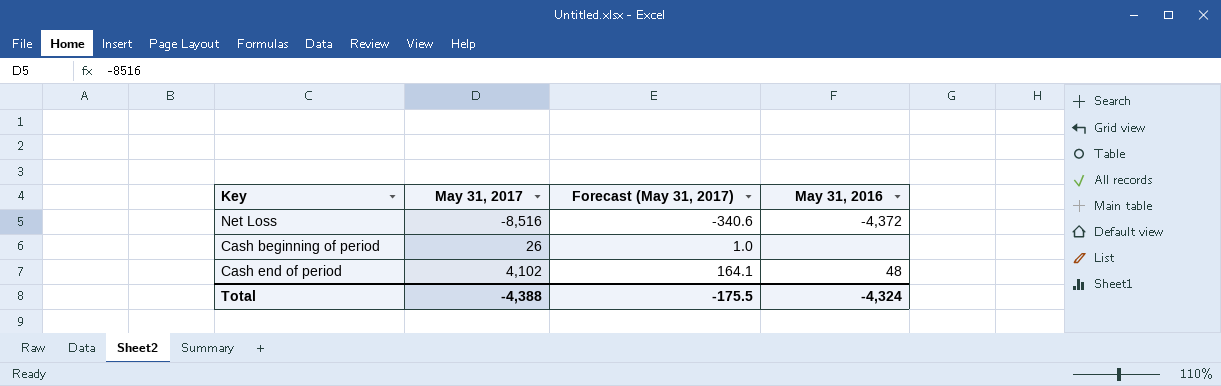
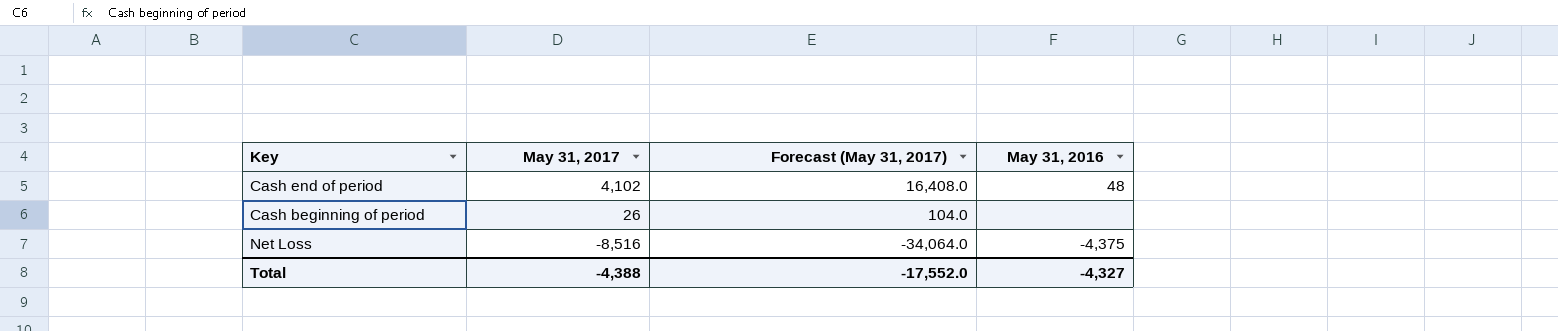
row order: May 31, 2017 ascending -> May 31, 2017 descending
column Forecast (May 31, 2017) | formula: [May 31, 2017] * 0.04 -> [May 31, 2017] * 4
Net Loss | May 31, 2016: -4,372 -> -4,375
Total | Forecast (May 31, 2017): -175.5 -> -17,552.0
Total | May 31, 2016: -4,324 -> -4,327

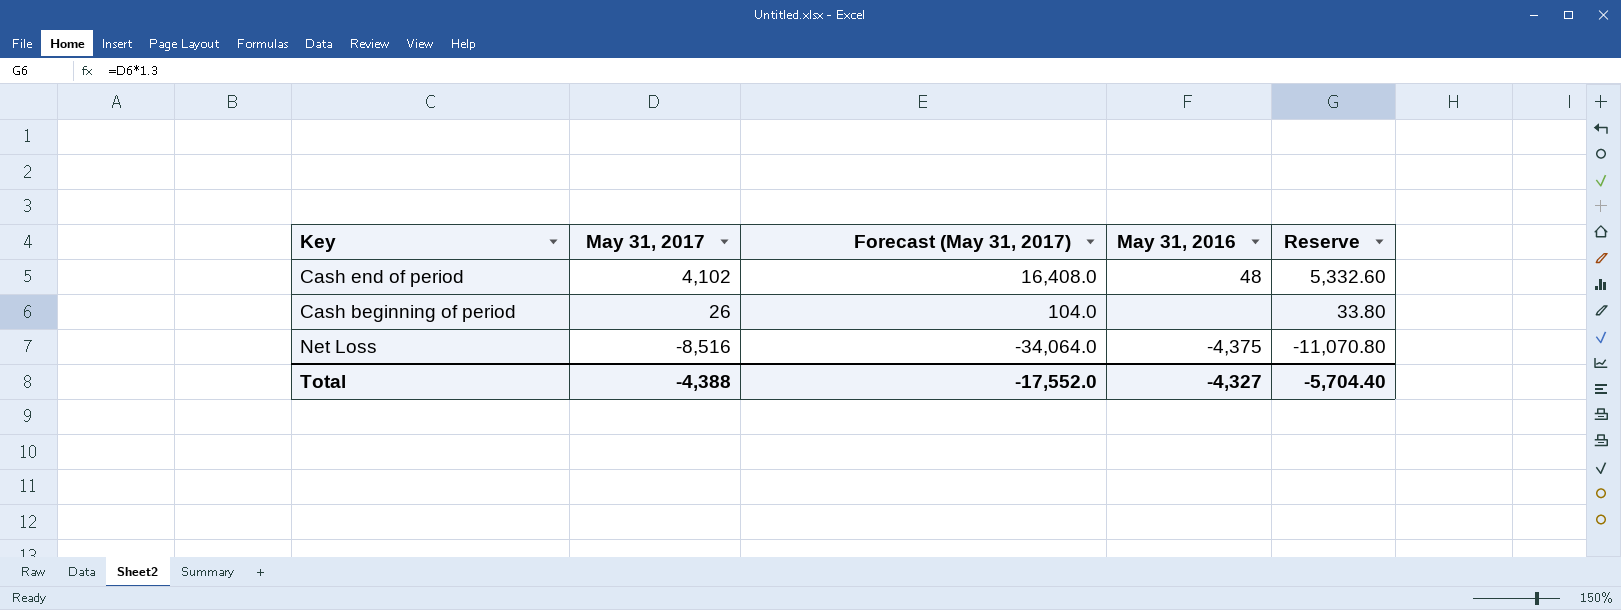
column Reserve | formula: none -> [May 31, 2017] * 1.3

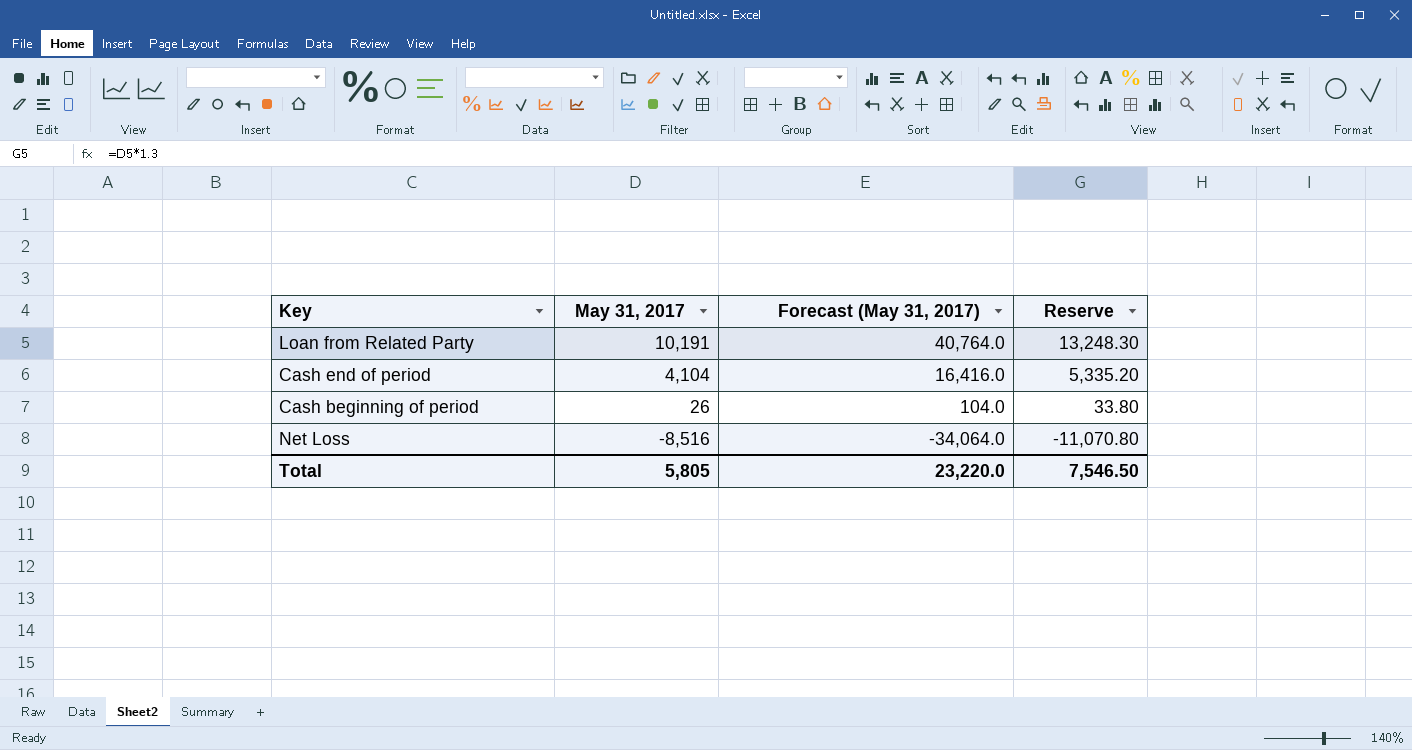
column May 31, 2016 | position: 4 -> none
row Loan from Related Party: none -> 10,191 | 40,764.0 | 13,248.30
Cash end of period | May 31, 2017: 4,102 -> 4,104
Cash end of period | Forecast (May 31, 2017): 16,408.0 -> 16,416.0
Cash end of period | Reserve: 5,332.60 -> 5,335.20
Total | May 31, 2017: -4,388 -> 5,805
Total | Forecast (May 31, 2017): -17,552.0 -> 23,220.0
Total | Reserve: -5,704.40 -> 7,546.50

